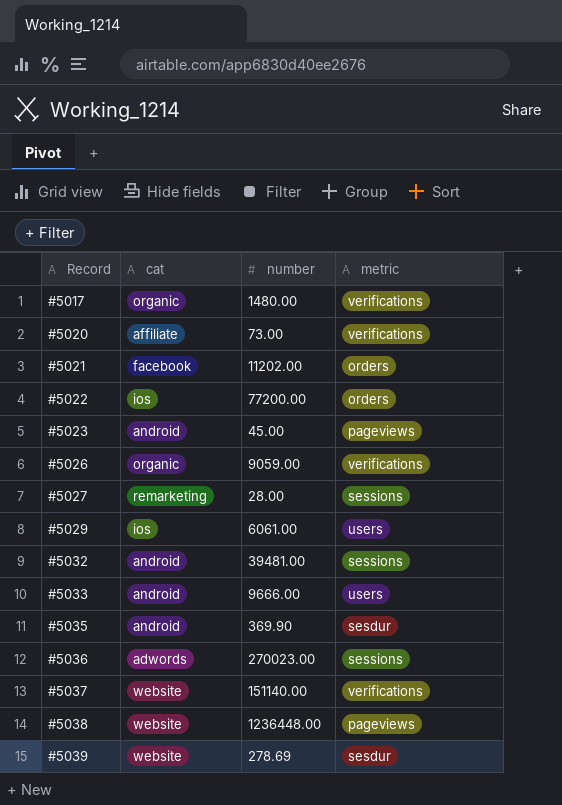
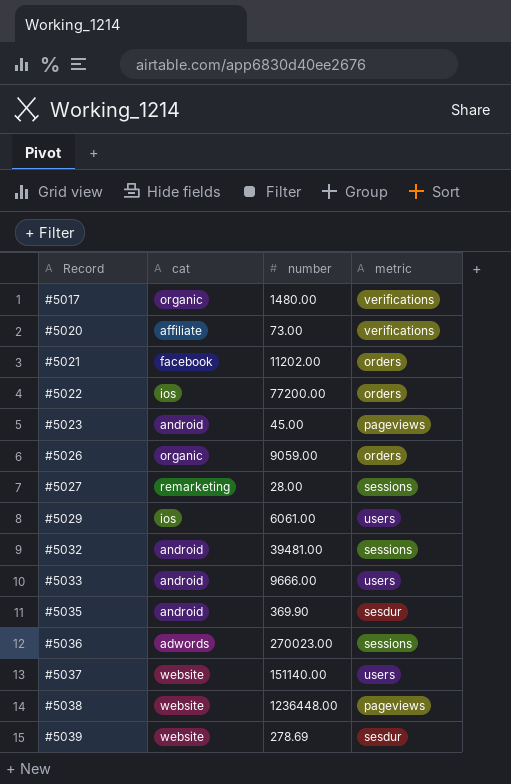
#5026 | metric: verifications -> orders
#5037 | metric: verifications -> users

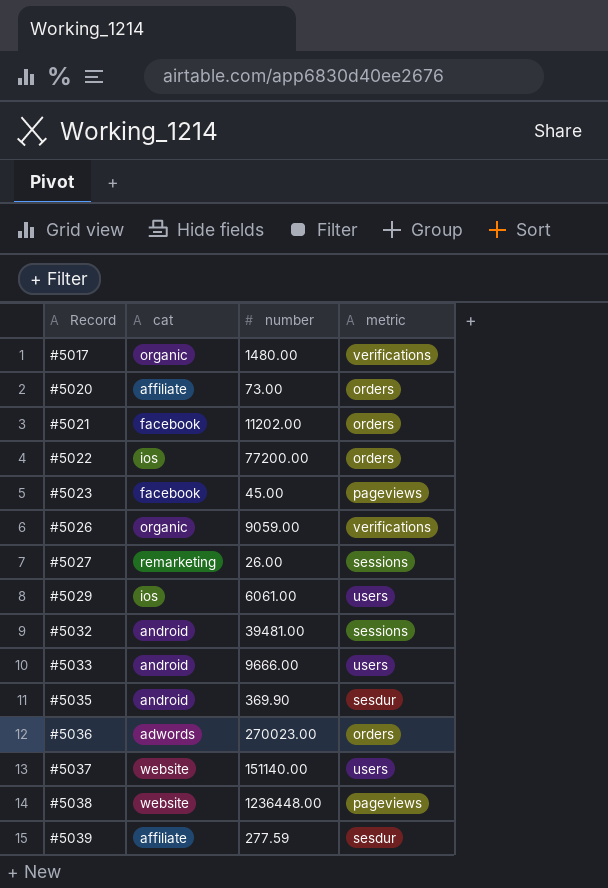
#5020 | metric: verifications -> orders
#5023 | cat: android -> facebook
#5026 | metric: orders -> verifications
#5027 | number: 28.00 -> 26.00
#5036 | metric: sessions -> orders
#5039 | cat: website -> affiliate
#5039 | number: 278.69 -> 277.59

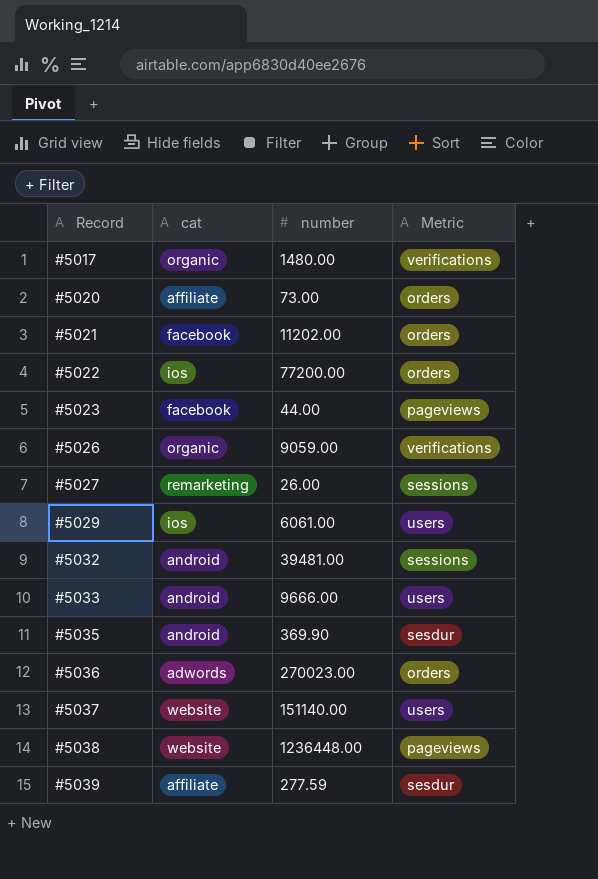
column name: metric -> Metric
#5023 | number: 45.00 -> 44.00

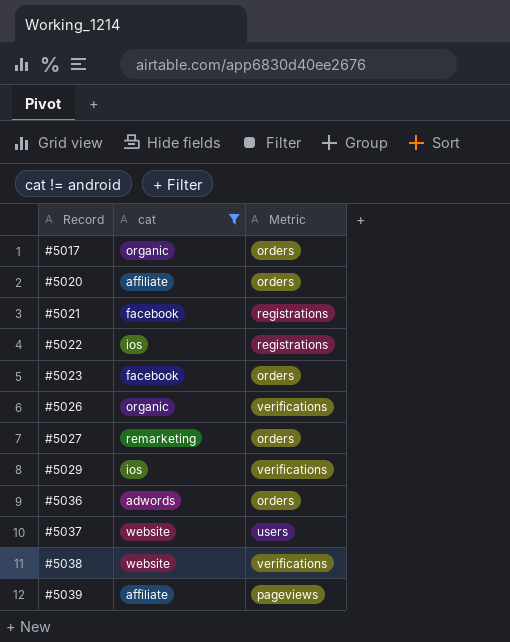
filter: none -> cat != android
column number | position: 3 -> none
#5017 | Metric: verifications -> orders
#5021 | Metric: orders -> registrations
#5022 | Metric: orders -> registrations
#5023 | Metric: pageviews -> orders
#5027 | Metric: sessions -> orders
#5029 | Metric: users -> verifications
#5038 | Metric: pageviews -> verifications
#5039 | Metric: sesdur -> pageviews

